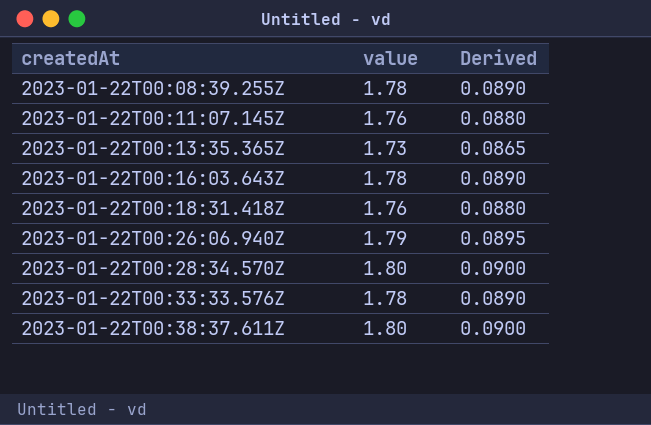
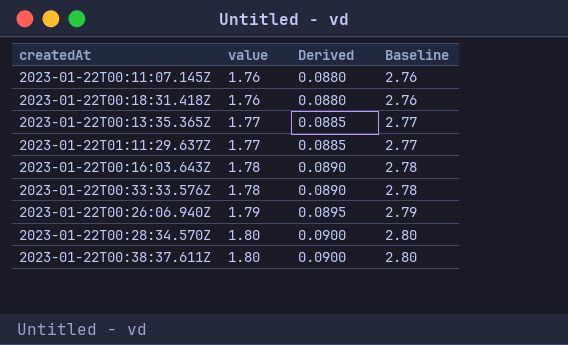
row order: createdAt ascending -> value ascending
column Baseline | formula: none -> [value] + 1
row 2023-01-22T00:08:39.255Z: 1.78 | 0.0890 -> none
2023-01-22T00:13:35.365Z | value: 1.73 -> 1.77
2023-01-22T00:13:35.365Z | Derived: 0.0865 -> 0.0885
row 2023-01-22T01:11:29.637Z: none -> 1.77 | 0.0885 | 2.77

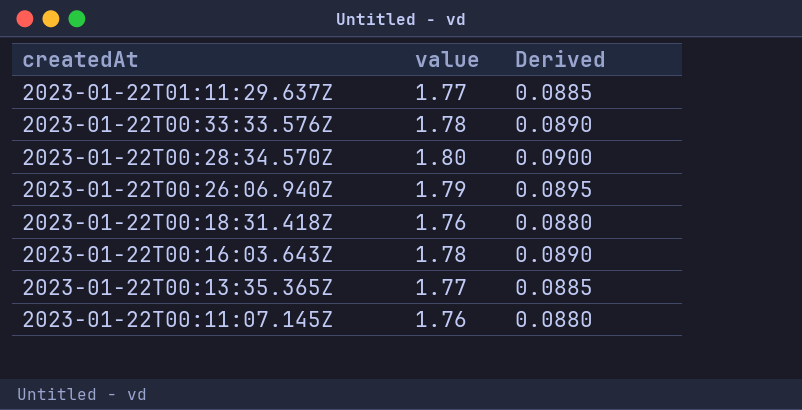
row order: value ascending -> createdAt descending
column Baseline | formula: [value] + 1 -> none
row 2023-01-22T00:38:37.611Z: 1.80 | 0.0900 | 2.80 -> none

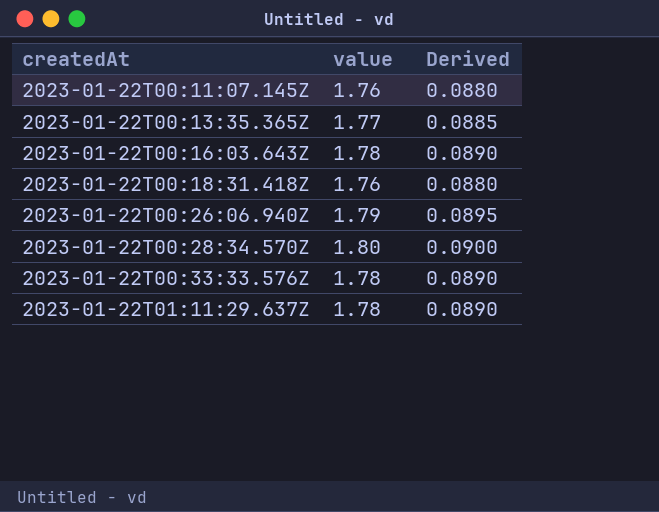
row order: createdAt descending -> createdAt ascending
2023-01-22T01:11:29.637Z | value: 1.77 -> 1.78
2023-01-22T01:11:29.637Z | Derived: 0.0885 -> 0.0890

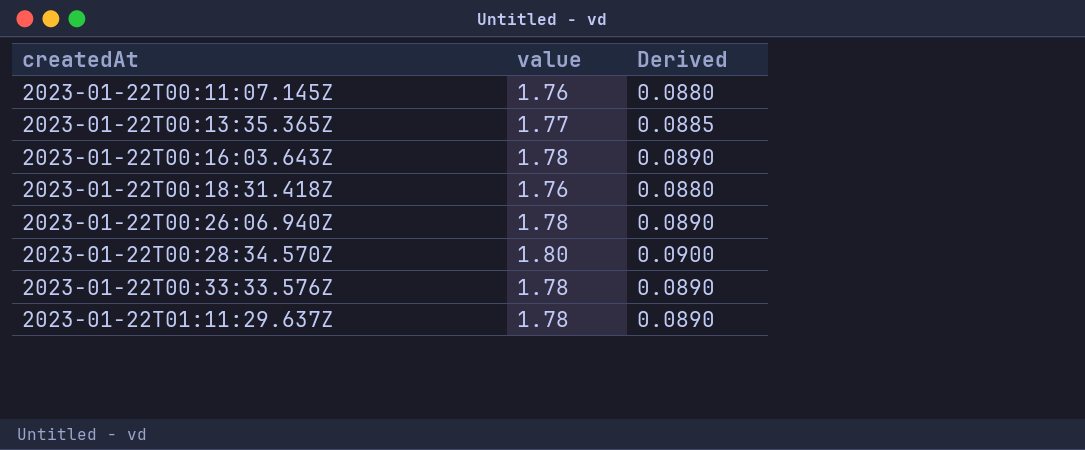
2023-01-22T00:26:06.940Z | value: 1.79 -> 1.78
2023-01-22T00:26:06.940Z | Derived: 0.0895 -> 0.0890

